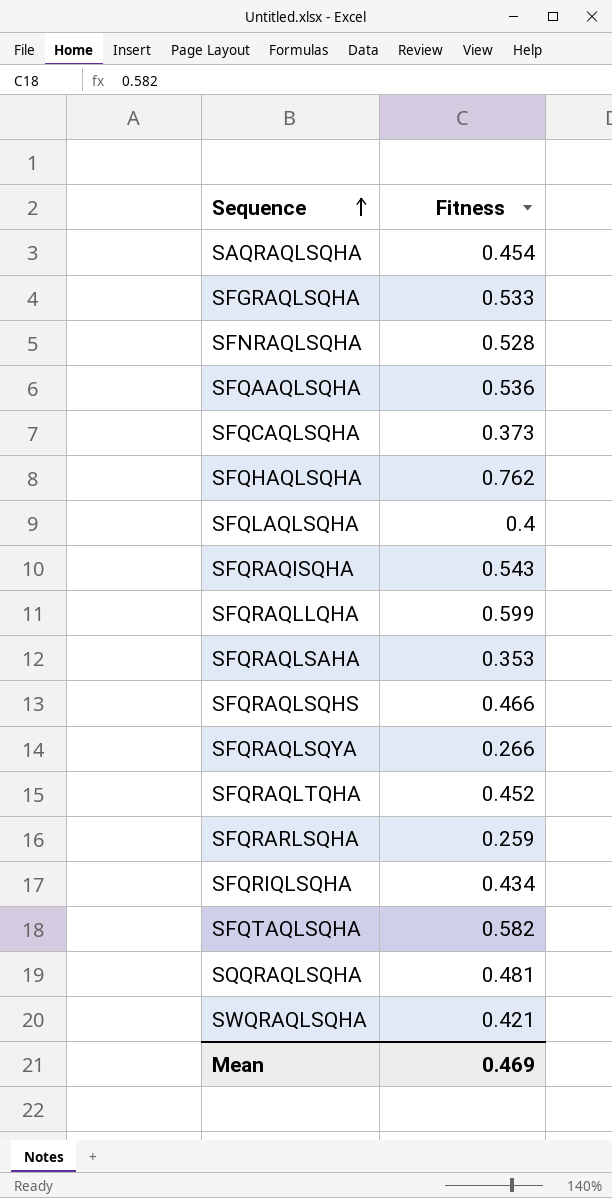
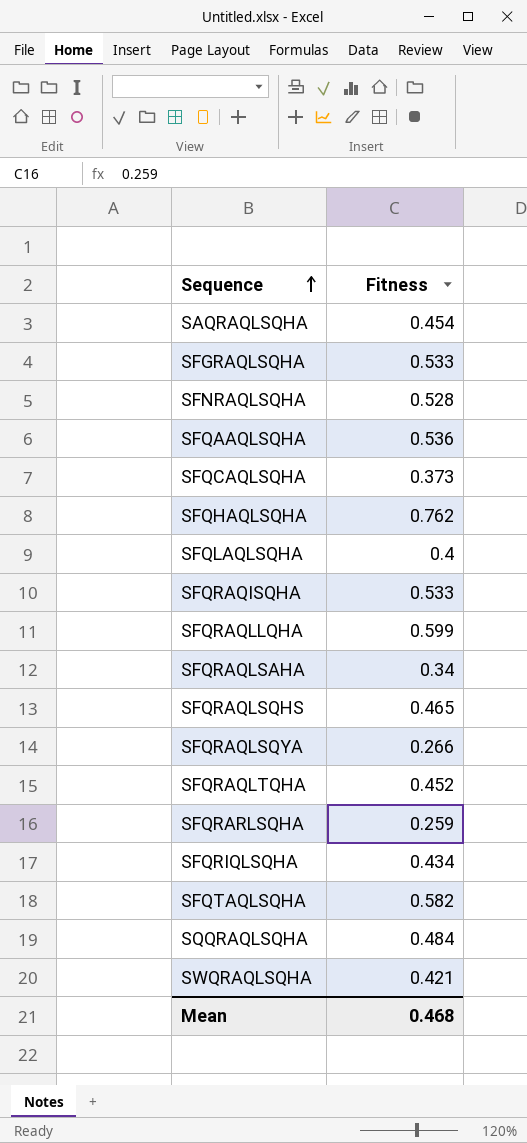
SFQRAQISQHA | Fitness: 0.543 -> 0.533
SFQRAQLSAHA | Fitness: 0.353 -> 0.34
SFQRAQLSQHS | Fitness: 0.466 -> 0.465
SQQRAQLSQHA | Fitness: 0.481 -> 0.484
Mean | Fitness: 0.469 -> 0.468

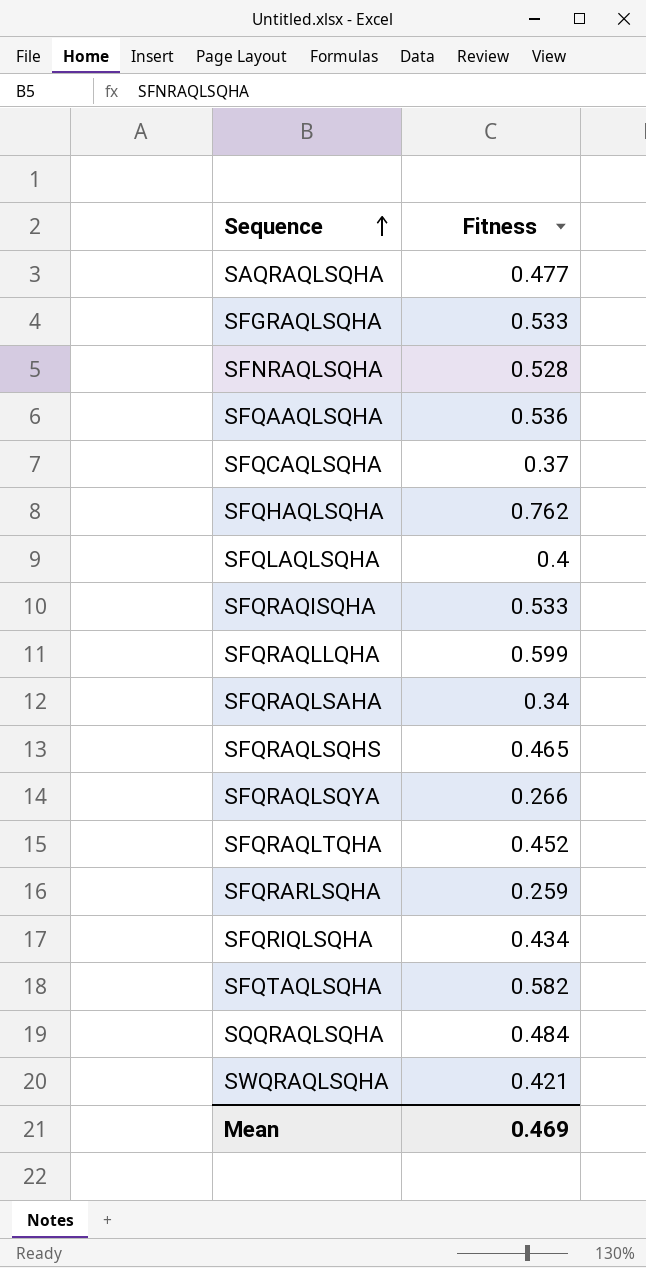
SAQRAQLSQHA | Fitness: 0.454 -> 0.477
SFQCAQLSQHA | Fitness: 0.373 -> 0.37
Mean | Fitness: 0.468 -> 0.469

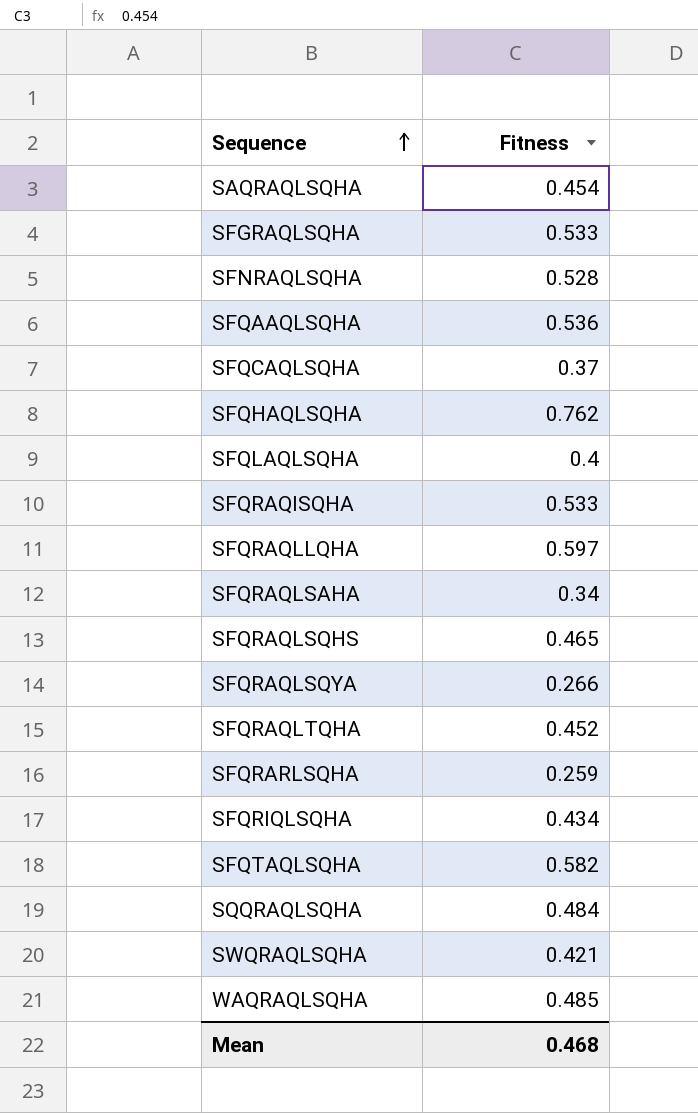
SAQRAQLSQHA | Fitness: 0.477 -> 0.454
SFQRAQLLQHA | Fitness: 0.599 -> 0.597
row WAQRAQLSQHA: none -> 0.485
Mean | Fitness: 0.469 -> 0.468

